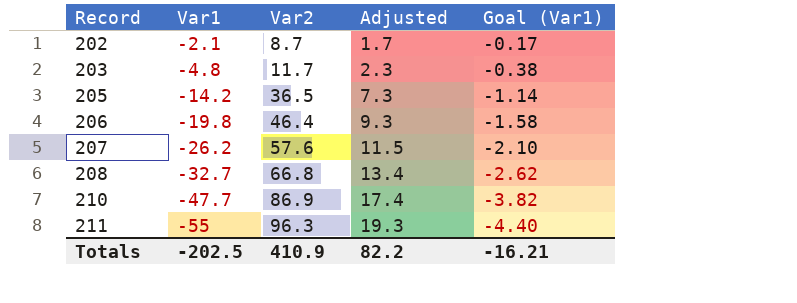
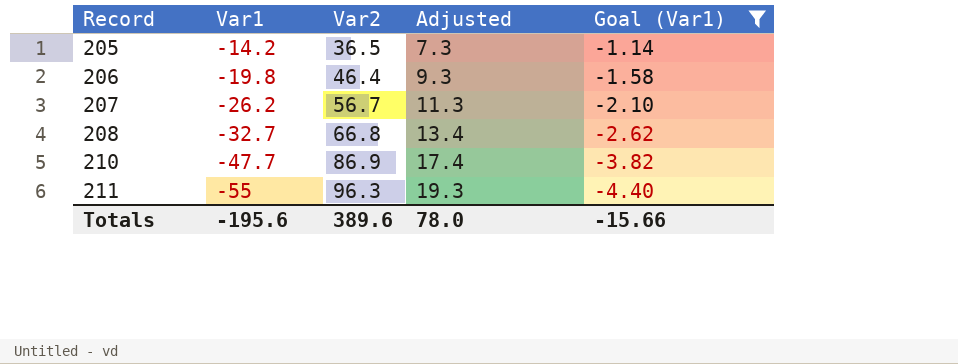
filter: none -> Goal (Var1) <= -1.14
207 | Var2: 57.6 -> 56.7
207 | Adjusted: 11.5 -> 11.3
Totals | Var1: -202.5 -> -195.6
Totals | Var2: 410.9 -> 389.6
Totals | Adjusted: 82.2 -> 78.0
Totals | Goal (Var1): -16.21 -> -15.66

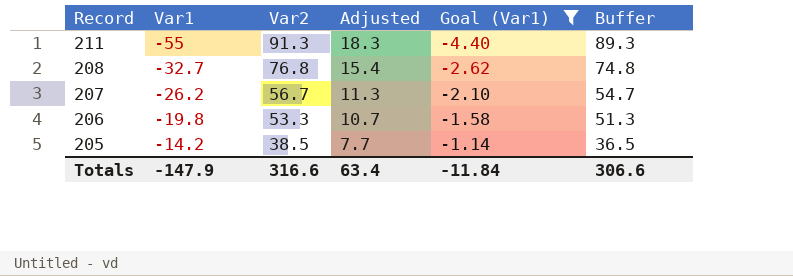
row order: Record ascending -> Record descending
column Buffer | formula: none -> [Var2] - 2
row 210: -47.7 | 86.9 | 17.4 | -3.82 -> none
211 | Var2: 96.3 -> 91.3
211 | Adjusted: 19.3 -> 18.3
208 | Var2: 66.8 -> 76.8
208 | Adjusted: 13.4 -> 15.4
206 | Var2: 46.4 -> 53.3
206 | Adjusted: 9.3 -> 10.7
205 | Var2: 36.5 -> 38.5
205 | Adjusted: 7.3 -> 7.7
Totals | Var1: -195.6 -> -147.9
Totals | Var2: 389.6 -> 316.6
Totals | Adjusted: 78.0 -> 63.4
Totals | Goal (Var1): -15.66 -> -11.84

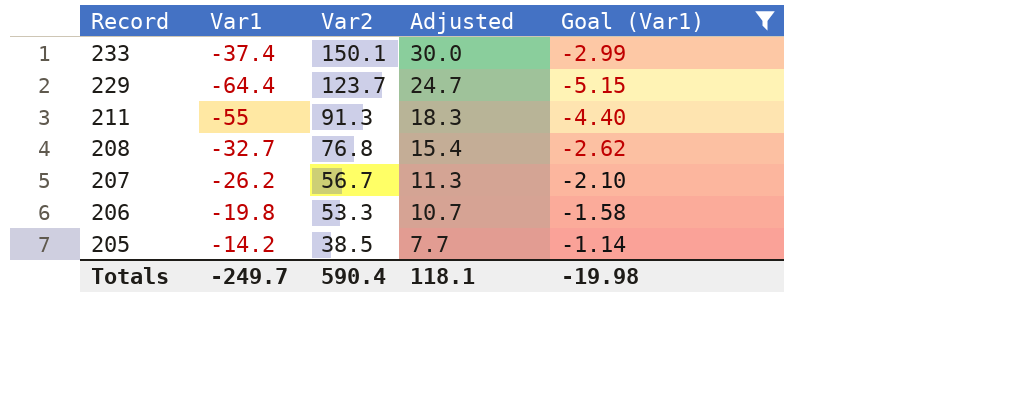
column Buffer | formula: [Var2] - 2 -> none
row 233: none -> -37.4 | 150.1 | 30.0 | -2.99
row 229: none -> -64.4 | 123.7 | 24.7 | -5.15
Totals | Var1: -147.9 -> -249.7
Totals | Var2: 316.6 -> 590.4
Totals | Adjusted: 63.4 -> 118.1
Totals | Goal (Var1): -11.84 -> -19.98

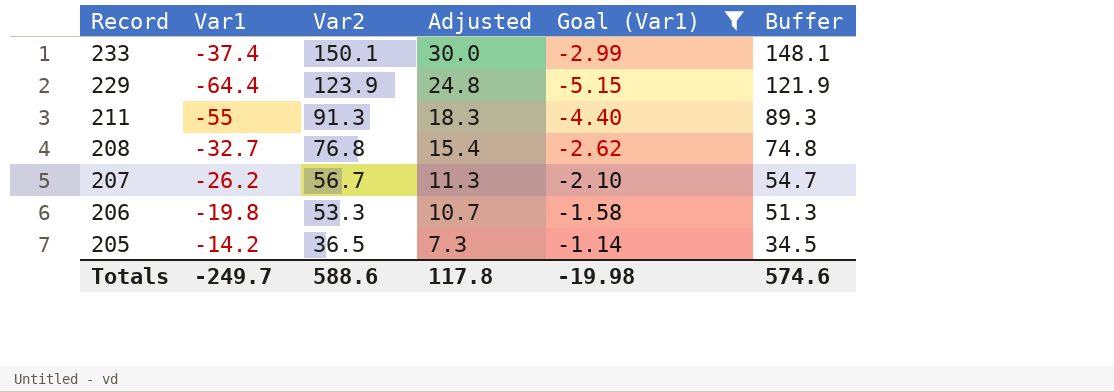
column Buffer | formula: none -> [Var2] - 2
229 | Var2: 123.7 -> 123.9
229 | Adjusted: 24.7 -> 24.8
205 | Var2: 38.5 -> 36.5
205 | Adjusted: 7.7 -> 7.3
Totals | Var2: 590.4 -> 588.6
Totals | Adjusted: 118.1 -> 117.8

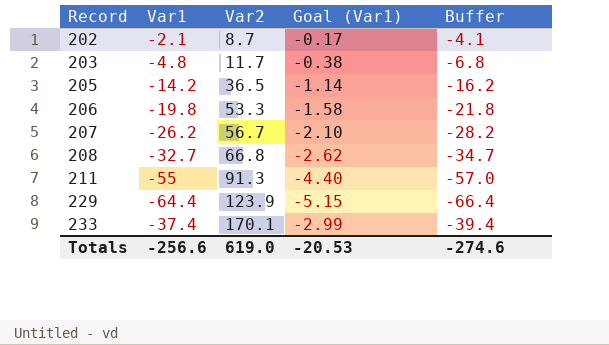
filter: Goal (Var1) <= -1.14 -> none
row order: Record descending -> Record ascending
column Adjusted | formula: [Var2] * 0.2 -> none
column Buffer | formula: [Var2] - 2 -> [Var1] - 2
208 | Var2: 76.8 -> 66.8
233 | Var2: 150.1 -> 170.1
Totals | Var1: -249.7 -> -256.6
Totals | Var2: 588.6 -> 619.0
Totals | Goal (Var1): -19.98 -> -20.53
Totals | Buffer: 574.6 -> -274.6

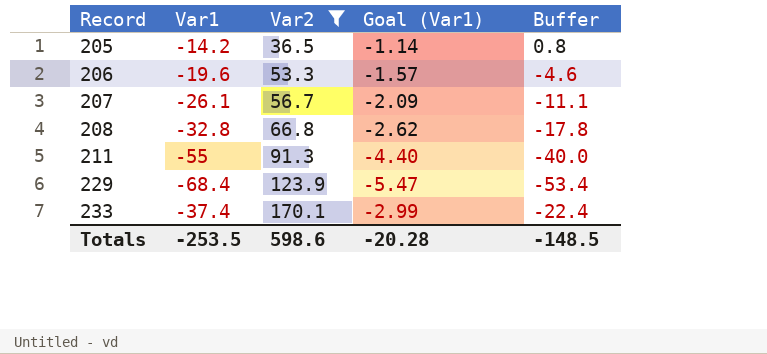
filter: none -> Var2 >= 36.5
column Buffer | formula: [Var1] - 2 -> [Var1] + 15
206 | Var1: -19.8 -> -19.6
206 | Goal (Var1): -1.58 -> -1.57
207 | Var1: -26.2 -> -26.1
207 | Goal (Var1): -2.10 -> -2.09
208 | Var1: -32.7 -> -32.8
229 | Var1: -64.4 -> -68.4
229 | Goal (Var1): -5.15 -> -5.47
Totals | Var1: -256.6 -> -253.5
Totals | Var2: 619.0 -> 598.6
Totals | Goal (Var1): -20.53 -> -20.28
Totals | Buffer: -274.6 -> -148.5

